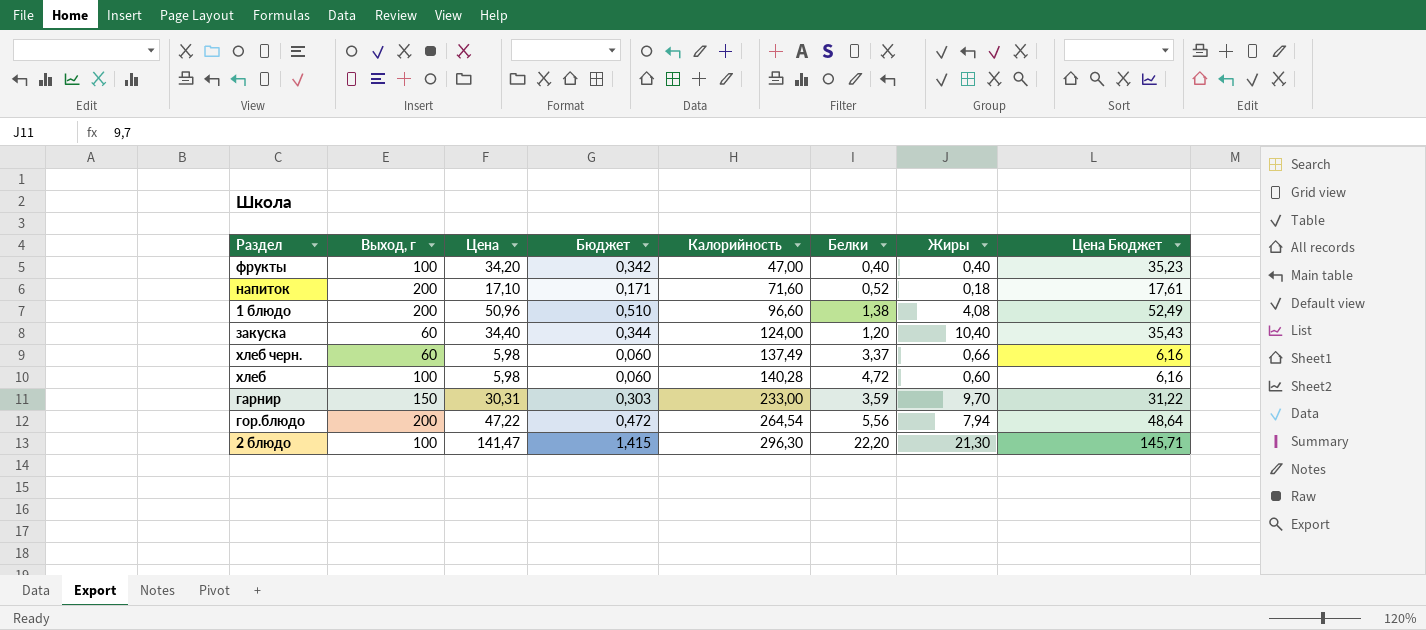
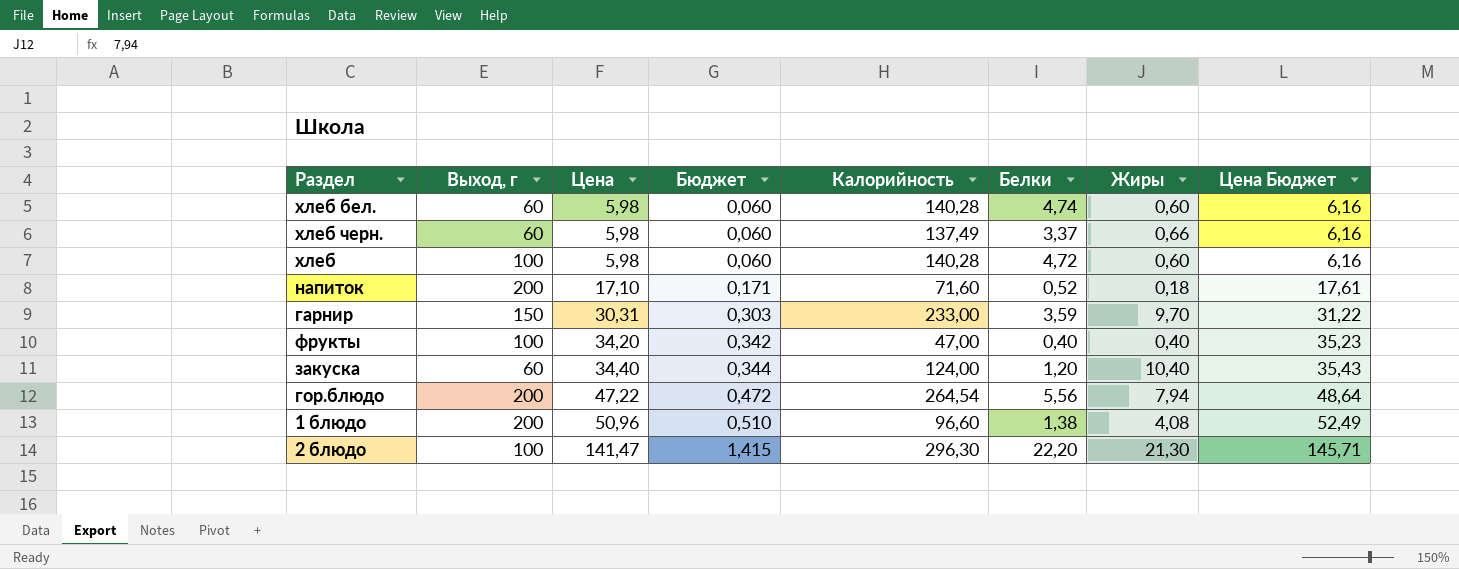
row order: Калорийность ascending -> Цена ascending
row хлеб бел.: none -> 60 | 5,98 | 0,060 | 140,28 | 4,74 | 0,60 | 6,16

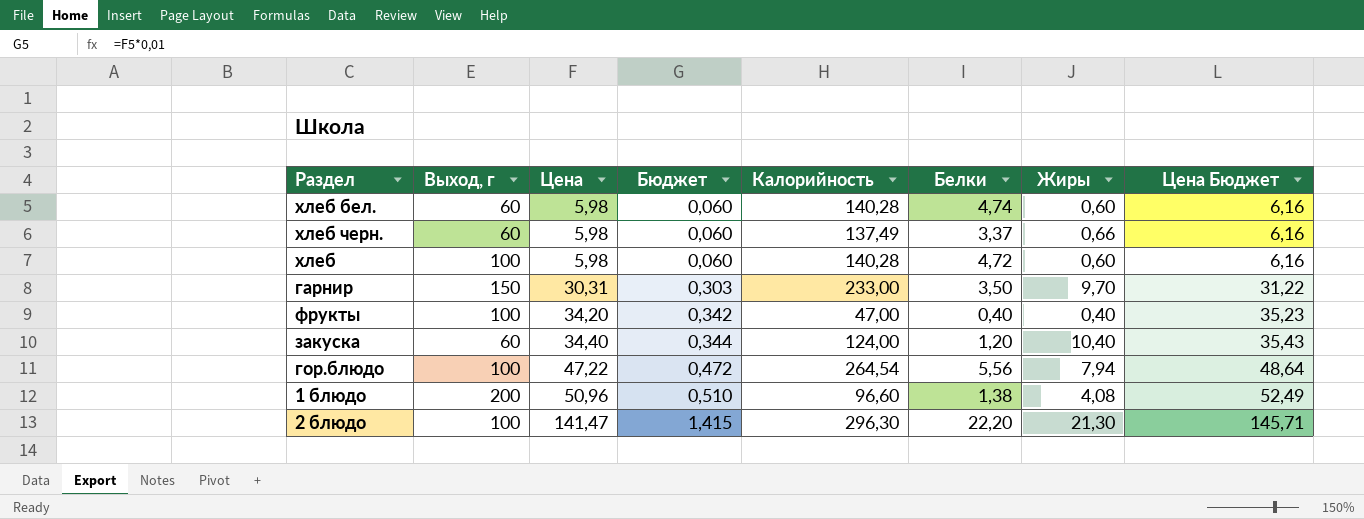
row напиток: 200 | 17,10 | 0,171 | 71,60 | 0,52 | 0,18 | 17,61 -> none
гарнир | Белки: 3,59 -> 3,50
гор.блюдо | Выход, г: 200 -> 100

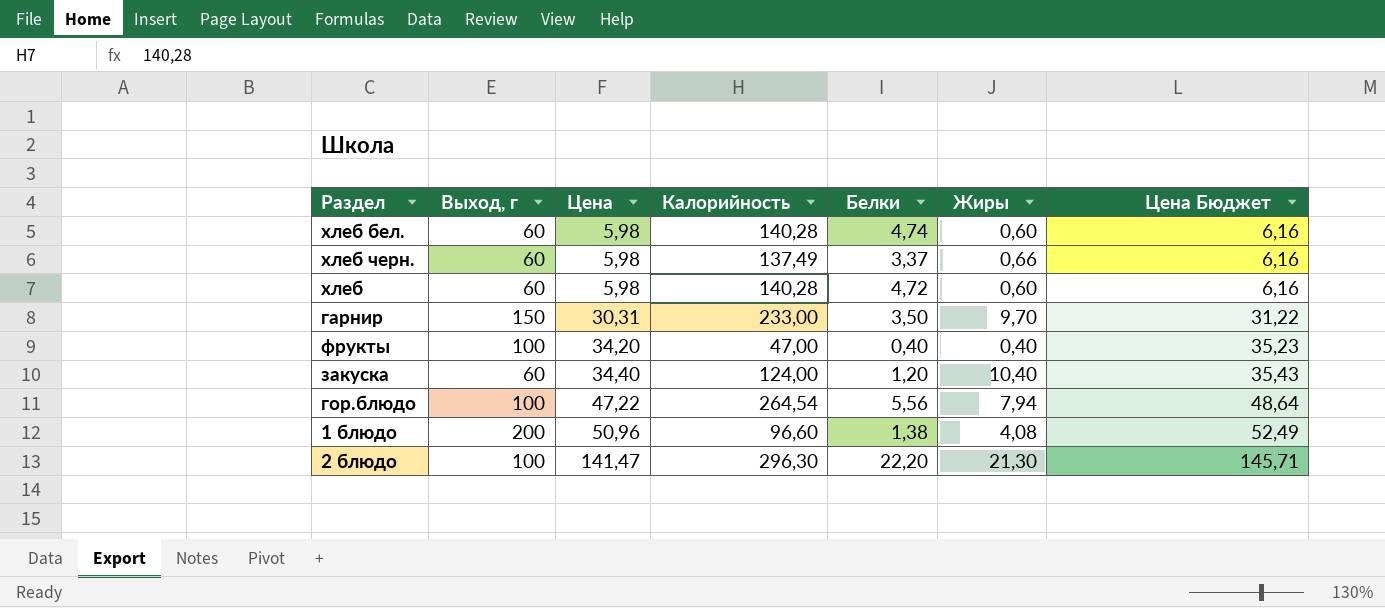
column Бюджет | formula: [Цена] * 0,01 -> none
хлеб | Выход, г: 100 -> 60

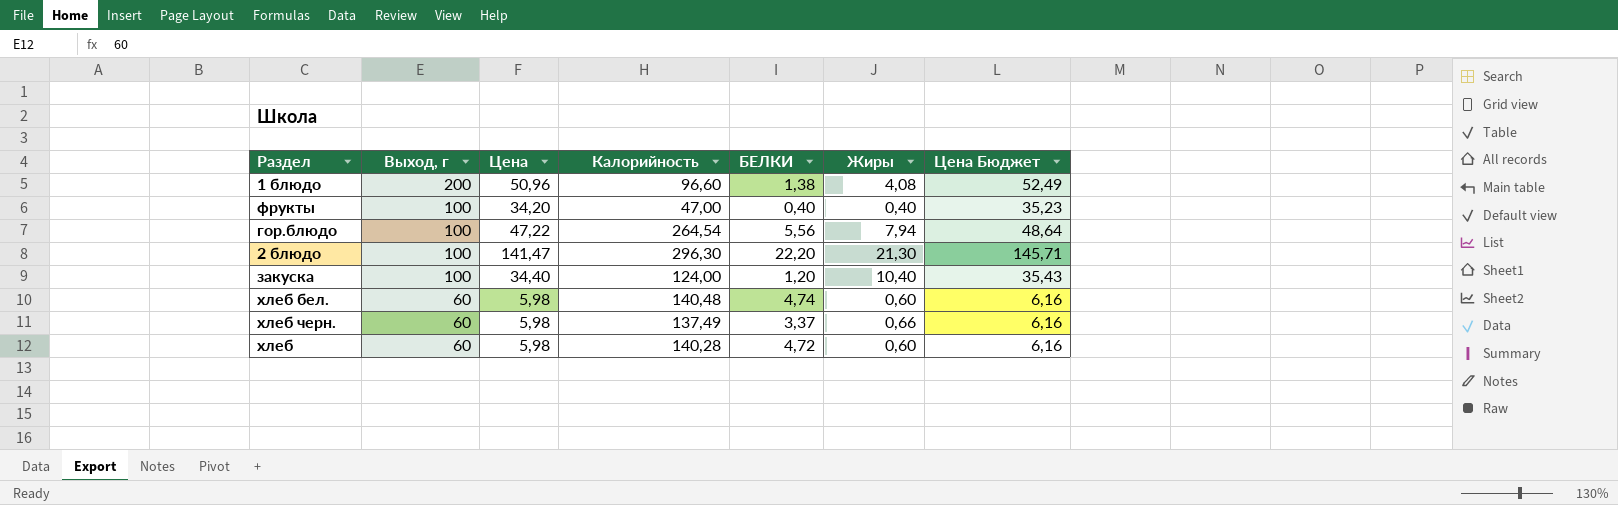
row order: Цена ascending -> Выход, г descending
column name: Белки -> БЕЛКИ
row гарнир: 150 | 30,31 | 233,00 | 3,50 | 9,70 | 31,22 -> none
закуска | Выход, г: 60 -> 100
хлеб бел. | Калорийность: 140,28 -> 140,48

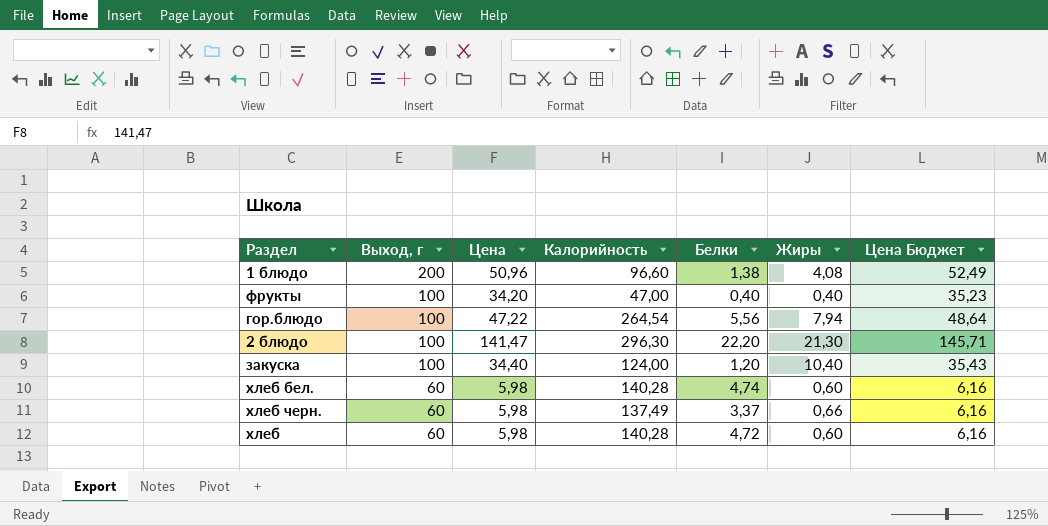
column name: БЕЛКИ -> Белки
хлеб бел. | Калорийность: 140,48 -> 140,28

